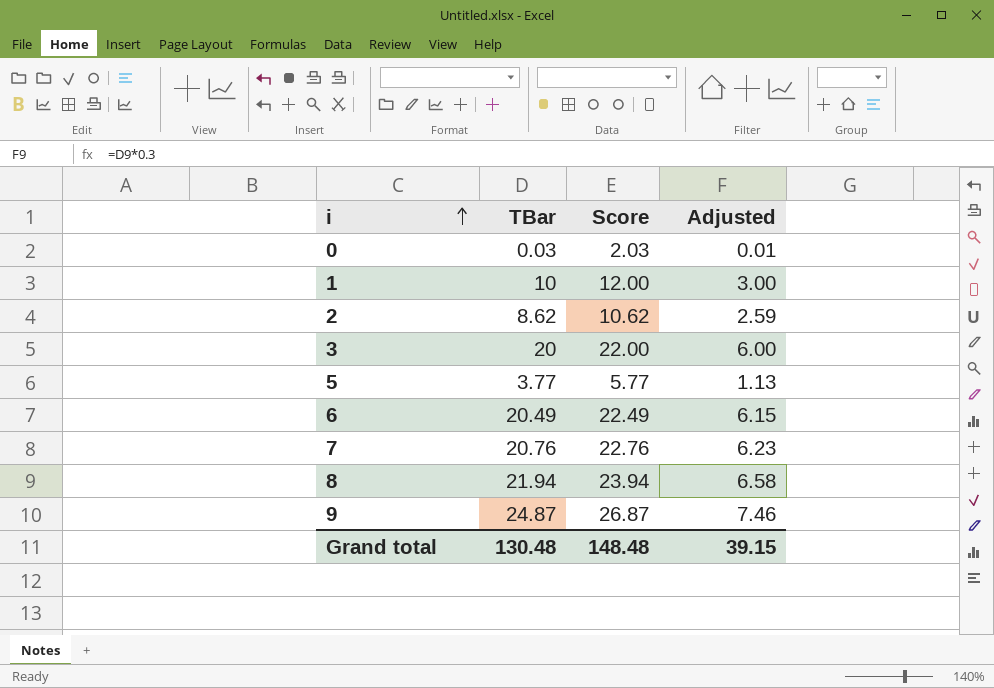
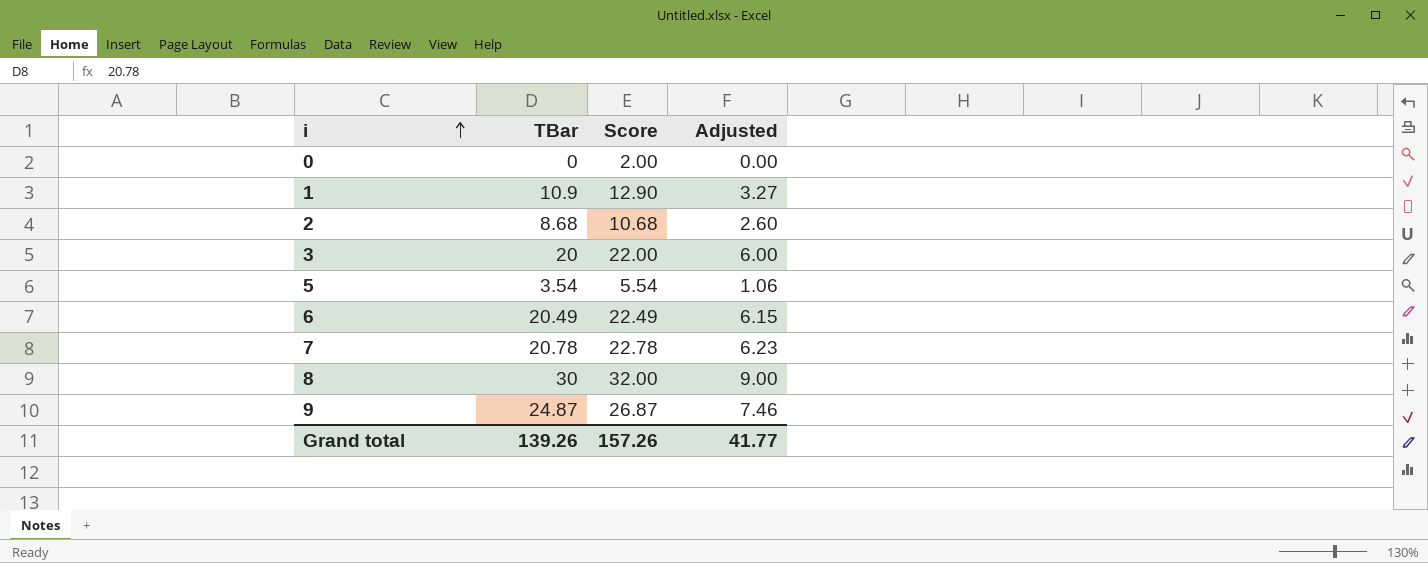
0 | TBar: 0.03 -> 0
0 | Score: 2.03 -> 2.00
0 | Adjusted: 0.01 -> 0.00
1 | TBar: 10 -> 10.9
1 | Score: 12.00 -> 12.90
1 | Adjusted: 3.00 -> 3.27
2 | TBar: 8.62 -> 8.68
2 | Score: 10.62 -> 10.68
2 | Adjusted: 2.59 -> 2.60
5 | TBar: 3.77 -> 3.54
5 | Score: 5.77 -> 5.54
5 | Adjusted: 1.13 -> 1.06
7 | TBar: 20.76 -> 20.78
7 | Score: 22.76 -> 22.78
8 | TBar: 21.94 -> 30
8 | Score: 23.94 -> 32.00
8 | Adjusted: 6.58 -> 9.00
Grand total | TBar: 130.48 -> 139.26
Grand total | Score: 148.48 -> 157.26
Grand total | Adjusted: 39.15 -> 41.77

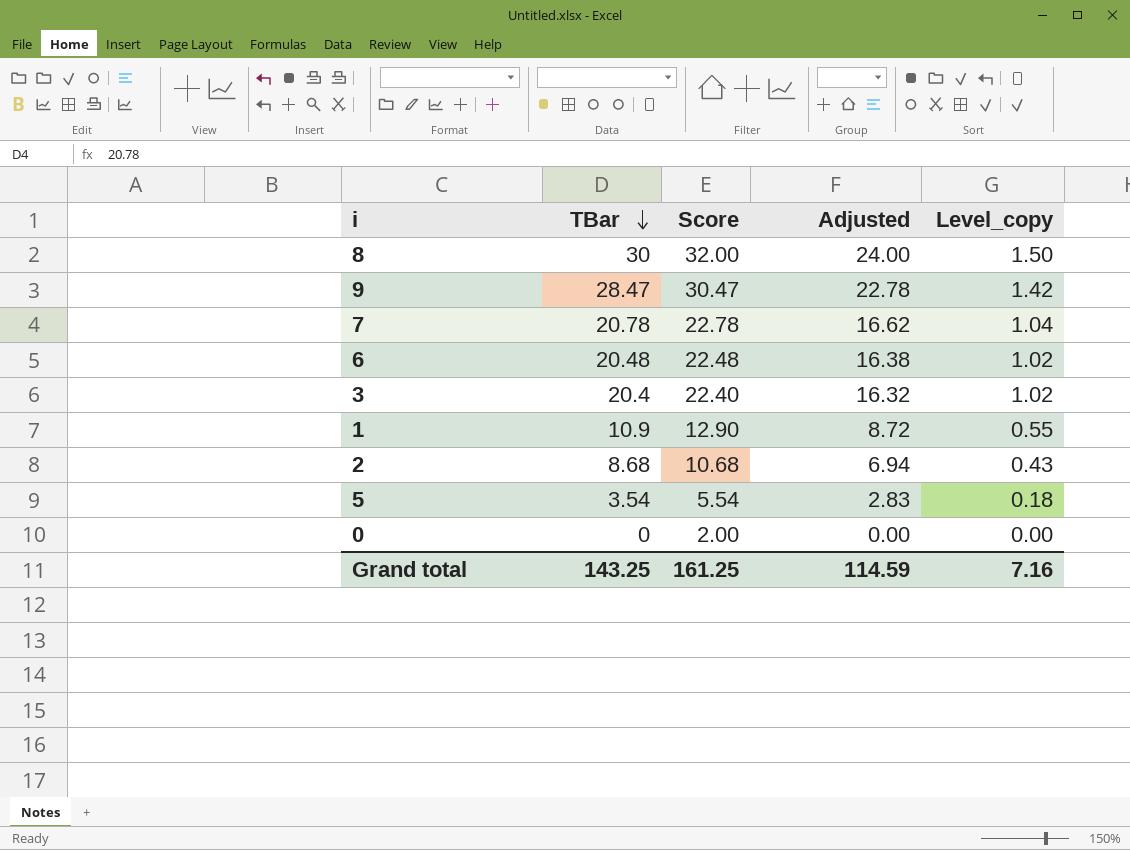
row order: i ascending -> TBar descending
column Adjusted | formula: [TBar] * 0.3 -> [TBar] * 0.8
column Level_copy | formula: none -> [TBar] * 0.05
9 | TBar: 24.87 -> 28.47
9 | Score: 26.87 -> 30.47
6 | TBar: 20.49 -> 20.48
6 | Score: 22.49 -> 22.48
3 | TBar: 20 -> 20.4
3 | Score: 22.00 -> 22.40
Grand total | TBar: 139.26 -> 143.25
Grand total | Score: 157.26 -> 161.25
Grand total | Adjusted: 41.77 -> 114.59

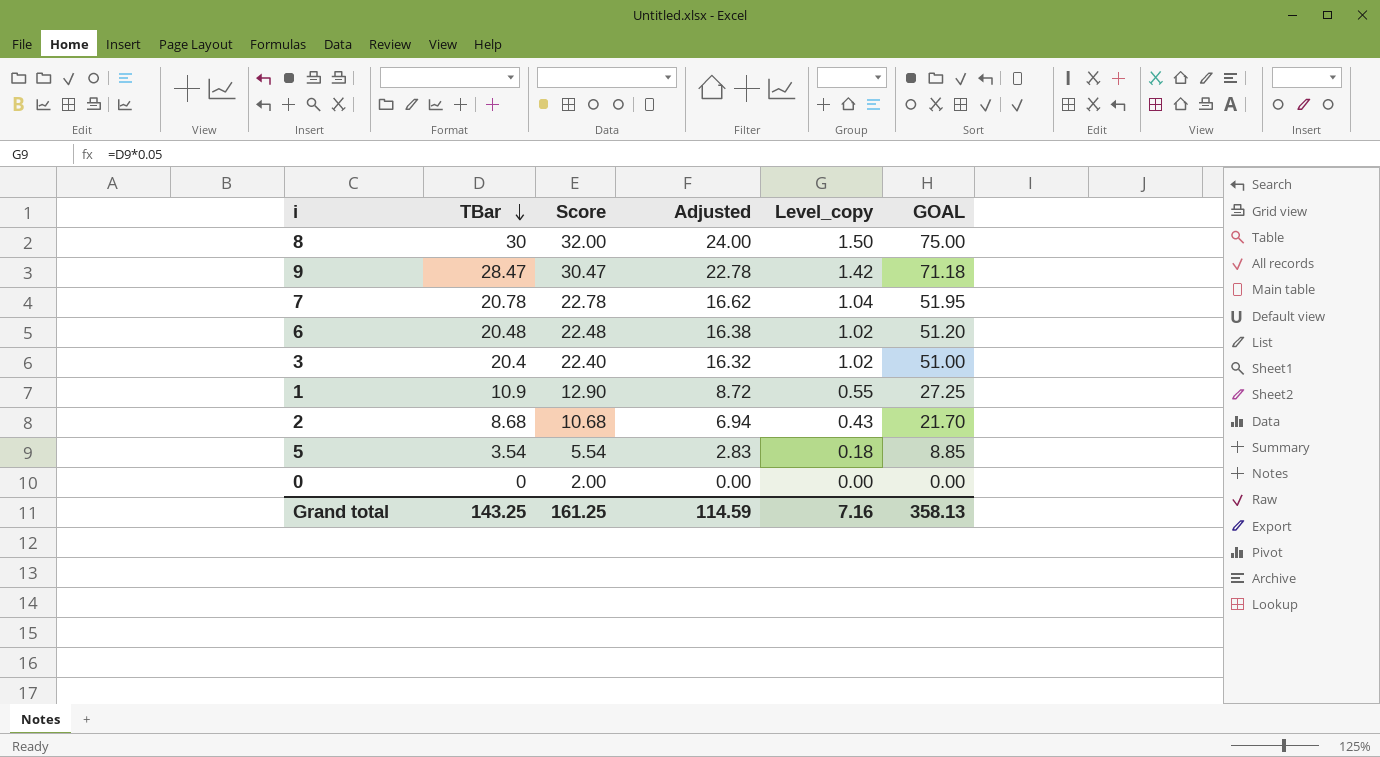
column GOAL | formula: none -> [TBar] * 2.5

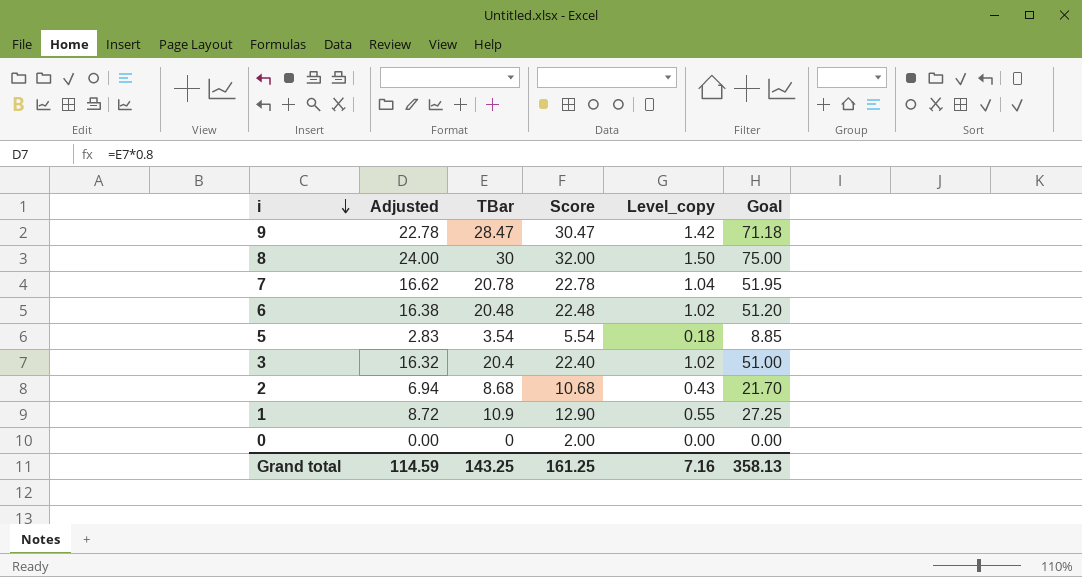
row order: TBar descending -> i descending
column Adjusted | position: 4 -> 2
column name: GOAL -> Goal

